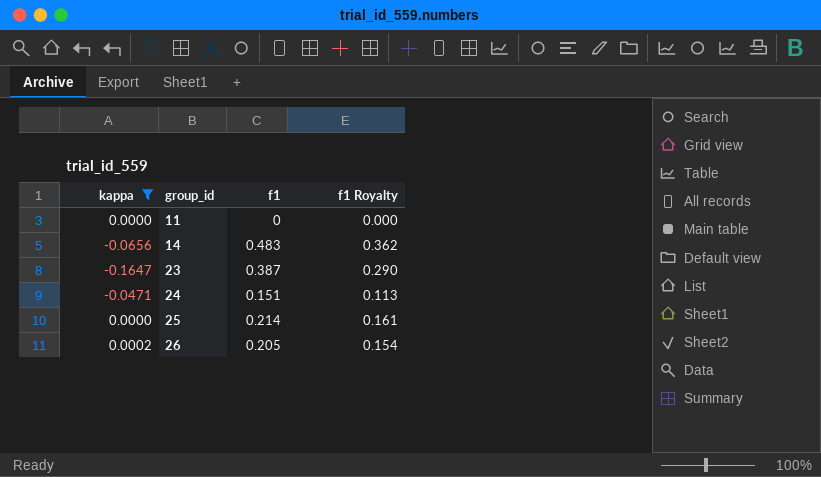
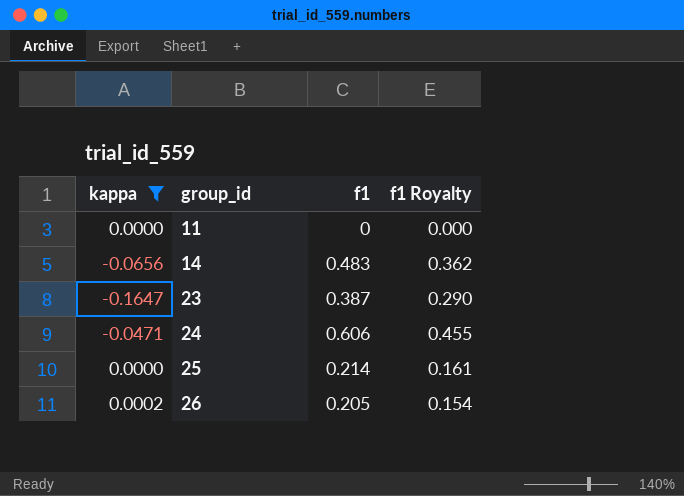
24 | f1: 0.151 -> 0.606
24 | f1 Royalty: 0.113 -> 0.455

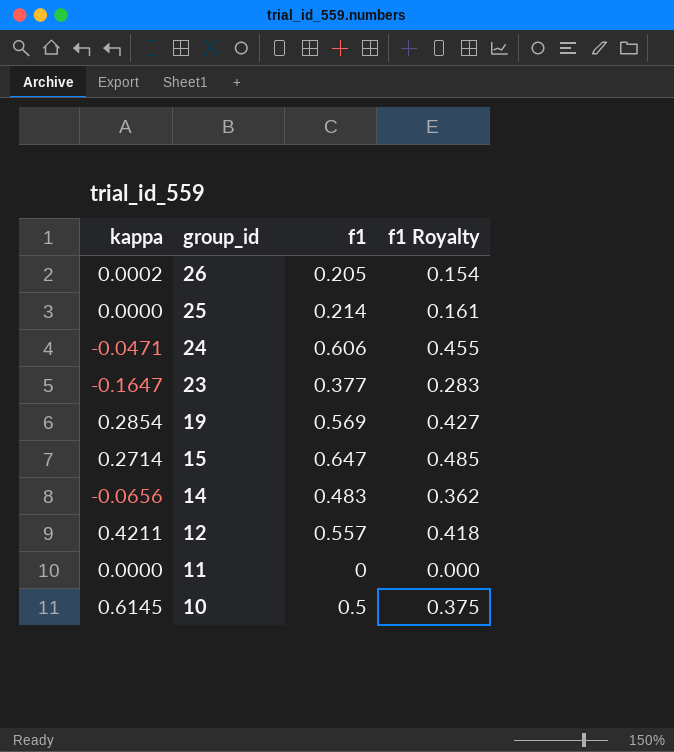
filter: kappa <= 0.0002 -> none
row order: group_id ascending -> group_id descending
23 | f1: 0.387 -> 0.377
23 | f1 Royalty: 0.290 -> 0.283

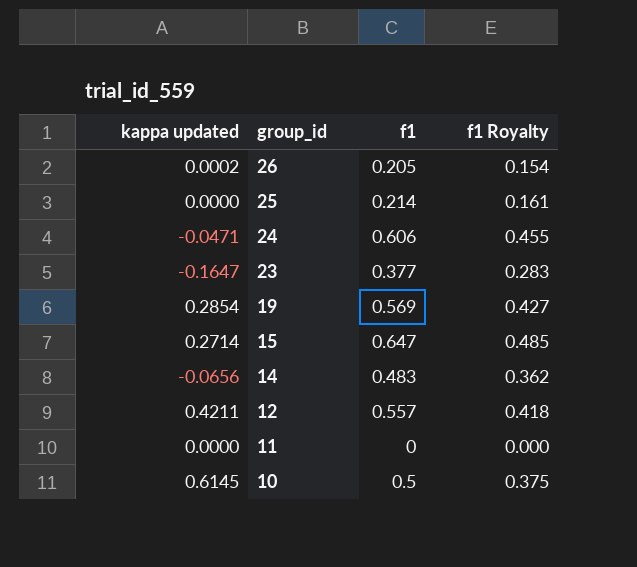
column name: kappa -> kappa updated

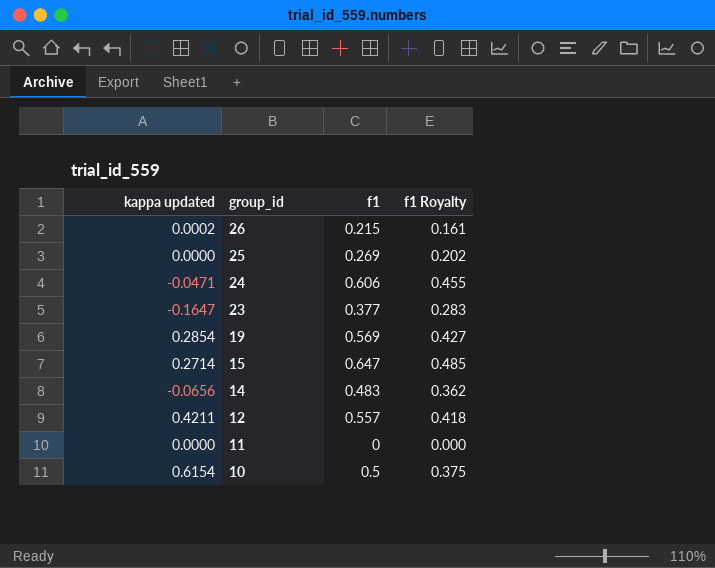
26 | f1: 0.205 -> 0.215
26 | f1 Royalty: 0.154 -> 0.161
25 | f1: 0.214 -> 0.269
25 | f1 Royalty: 0.161 -> 0.202
10 | kappa updated: 0.6145 -> 0.6154

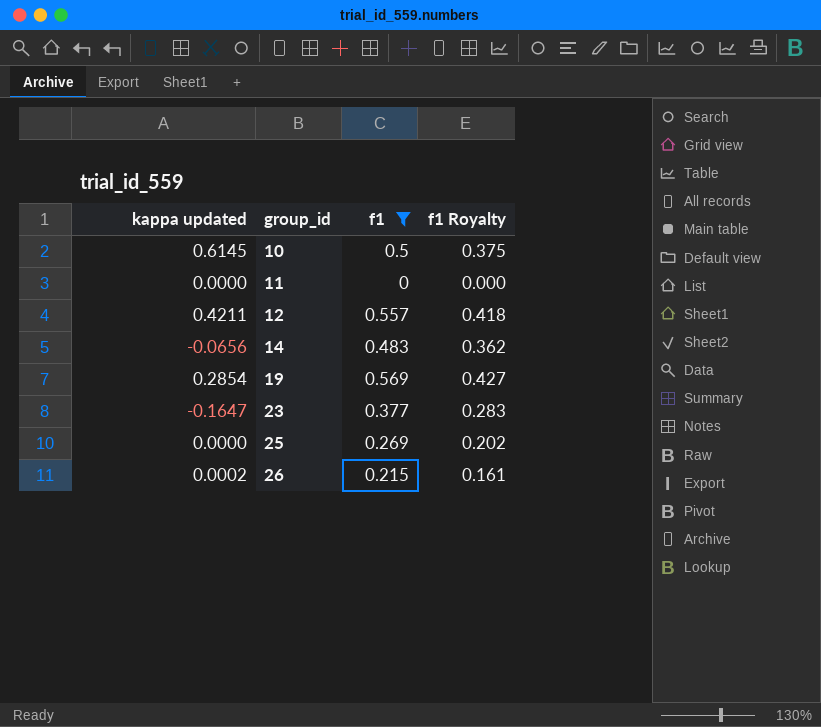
filter: none -> f1 <= 0.569
row order: group_id descending -> group_id ascending
10 | kappa updated: 0.6154 -> 0.6145

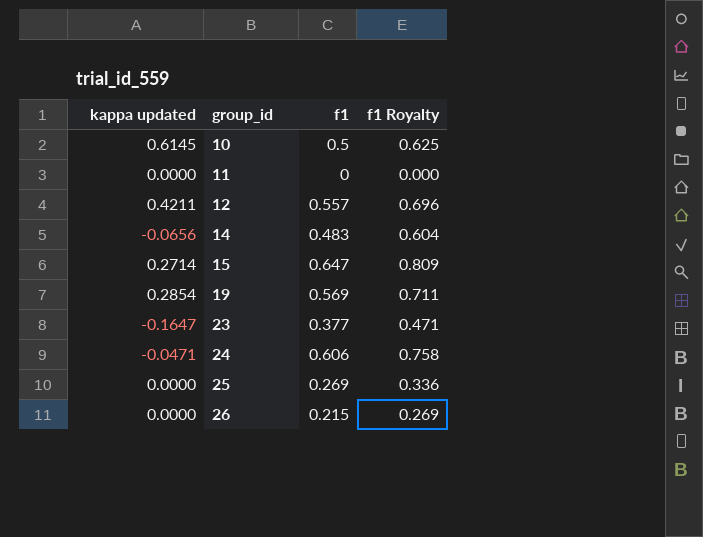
filter: f1 <= 0.569 -> none
column f1 Royalty | formula: [f1] * 0.75 -> [f1] * 1.25
26 | kappa updated: 0.0002 -> 0.0000

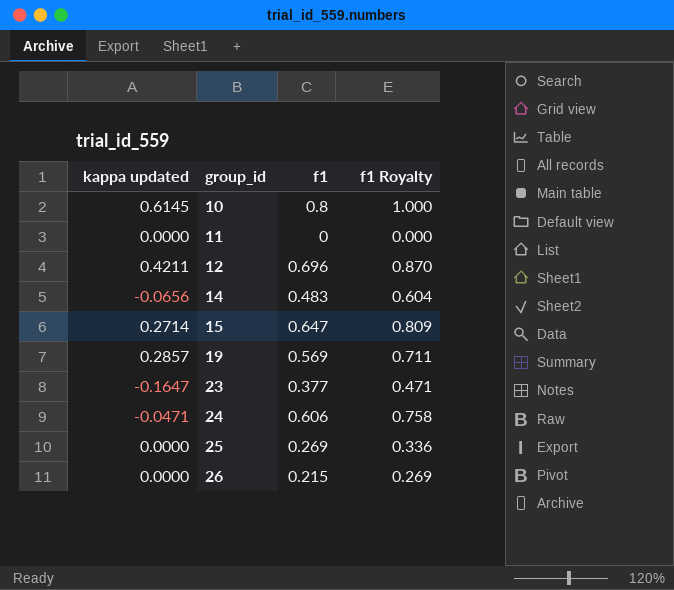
10 | f1: 0.5 -> 0.8
10 | f1 Royalty: 0.625 -> 1.000
12 | f1: 0.557 -> 0.696
12 | f1 Royalty: 0.696 -> 0.870
19 | kappa updated: 0.2854 -> 0.2857

